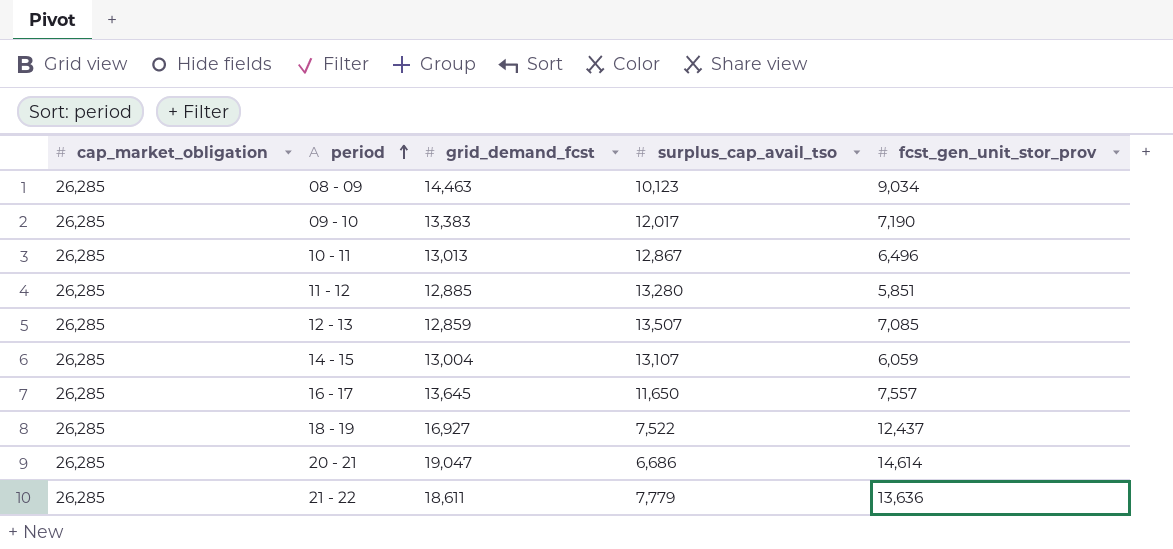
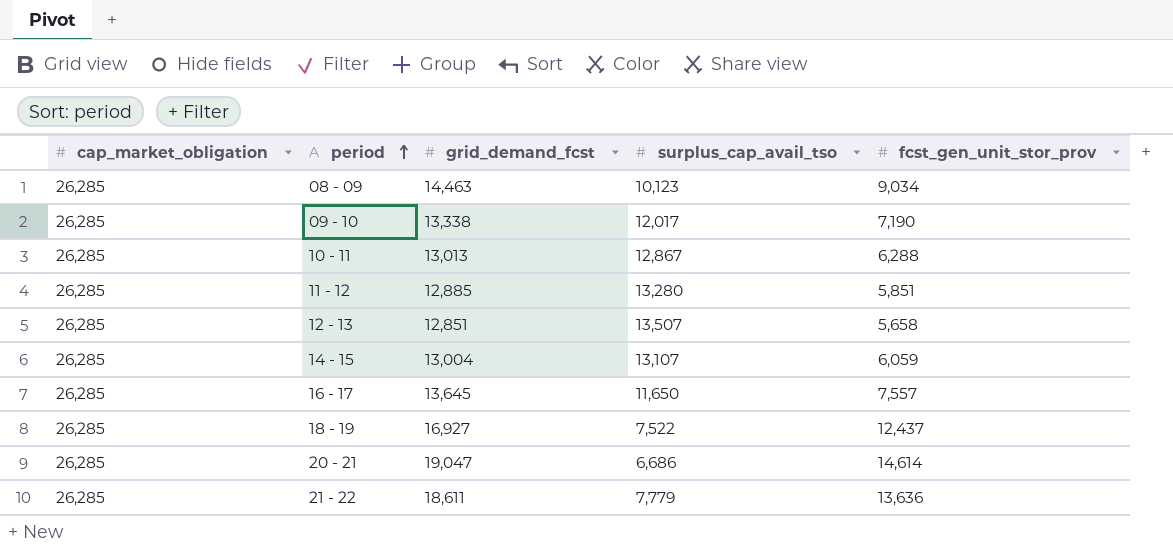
09 - 10 | grid_demand_fcst: 13,383 -> 13,338
10 - 11 | fcst_gen_unit_stor_prov: 6,496 -> 6,288
12 - 13 | grid_demand_fcst: 12,859 -> 12,851
12 - 13 | fcst_gen_unit_stor_prov: 7,085 -> 5,658

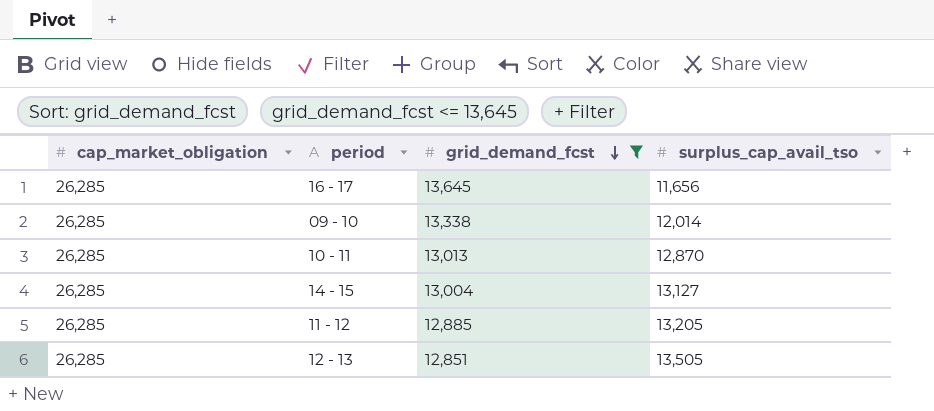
filter: none -> grid_demand_fcst <= 13,645
row order: period ascending -> grid_demand_fcst descending
column fcst_gen_unit_stor_prov | position: 5 -> none
16 - 17 | surplus_cap_avail_tso: 11,650 -> 11,656
09 - 10 | surplus_cap_avail_tso: 12,017 -> 12,014
10 - 11 | surplus_cap_avail_tso: 12,867 -> 12,870
14 - 15 | surplus_cap_avail_tso: 13,107 -> 13,127
11 - 12 | surplus_cap_avail_tso: 13,280 -> 13,205
12 - 13 | surplus_cap_avail_tso: 13,507 -> 13,505

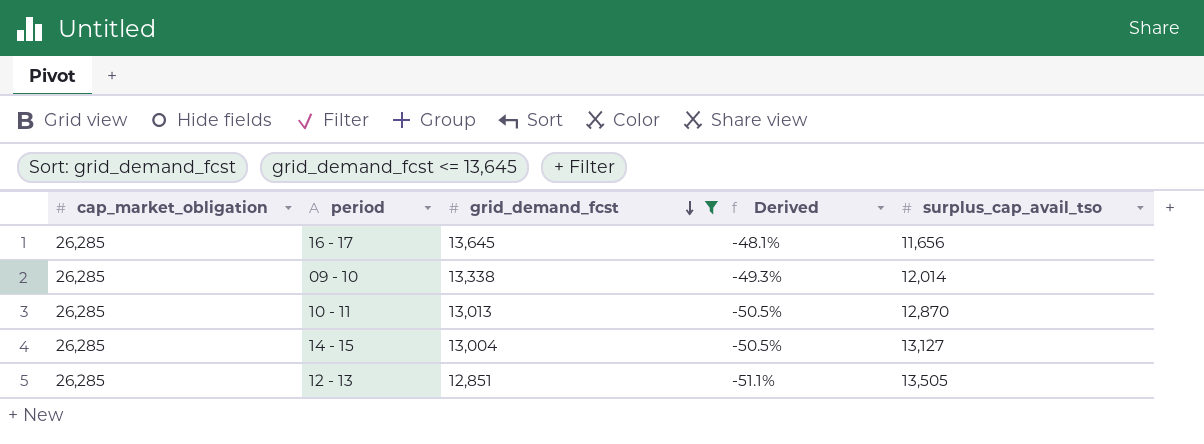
column Derived | formula: none -> ([grid_demand_fcst] - [cap_market_obligation]) / [cap_market_obligation]
row 11 - 12: 26,285 | 12,885 | 13,205 -> none

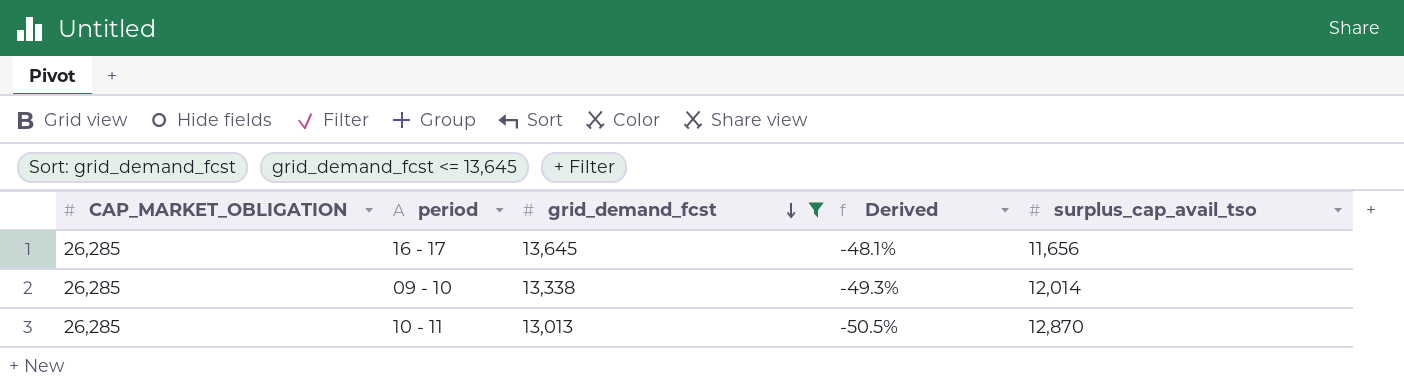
column name: cap_market_obligation -> CAP_MARKET_OBLIGATION
row 14 - 15: 26,285 | 13,004 | -50.5% | 13,127 -> none
row 12 - 13: 26,285 | 12,851 | -51.1% | 13,505 -> none

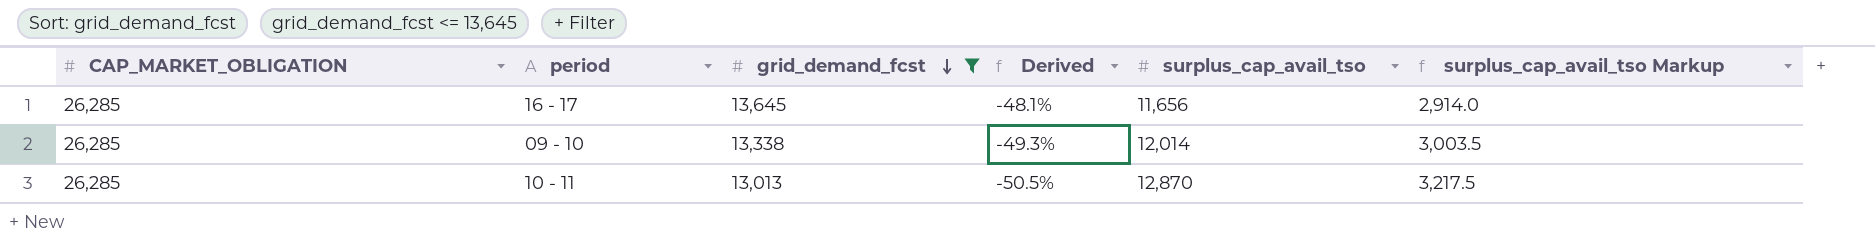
column surplus_cap_avail_tso Markup | formula: none -> [surplus_cap_avail_tso] * 0.25

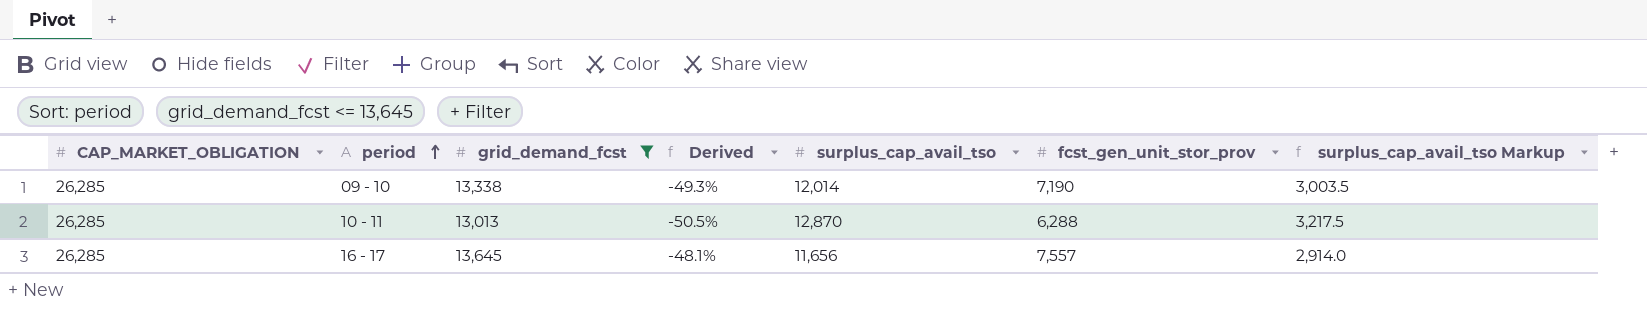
row order: grid_demand_fcst descending -> period ascending
column fcst_gen_unit_stor_prov | position: none -> 6

